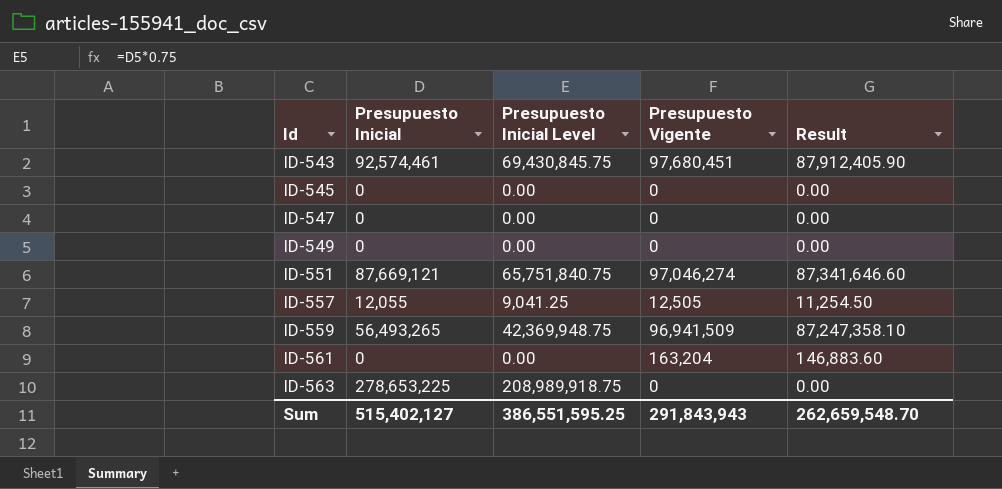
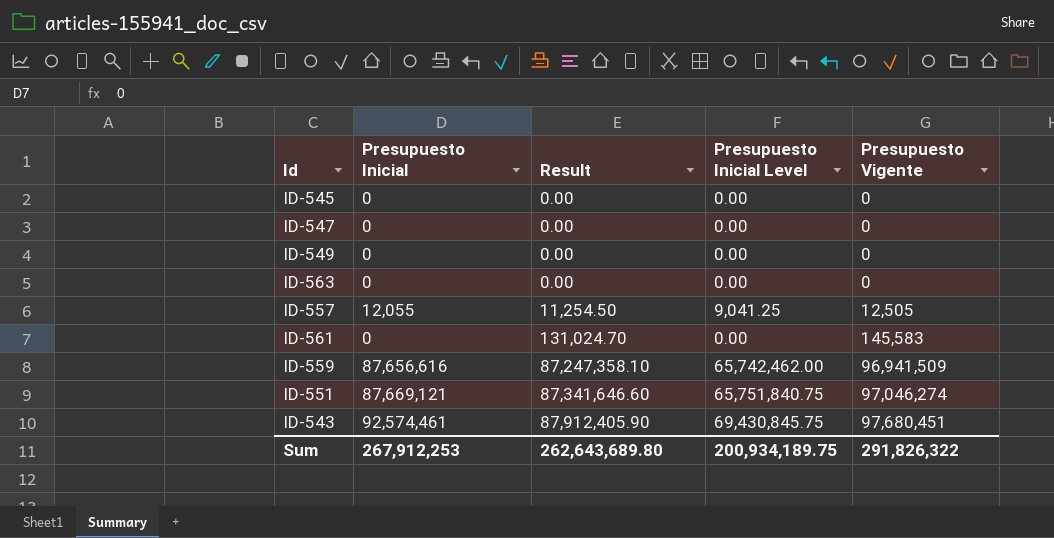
row order: Id ascending -> Result ascending
column Result | position: 5 -> 3
ID-563 | Presupuesto Inicial: 278,653,225 -> 0
ID-563 | Presupuesto Inicial Level: 208,989,918.75 -> 0.00
ID-561 | Result: 146,883.60 -> 131,024.70
ID-561 | Presupuesto Vigente: 163,204 -> 145,583
ID-559 | Presupuesto Inicial: 56,493,265 -> 87,656,616
ID-559 | Presupuesto Inicial Level: 42,369,948.75 -> 65,742,462.00
Sum | Presupuesto Inicial: 515,402,127 -> 267,912,253
Sum | Result: 262,659,548.70 -> 262,643,689.80
Sum | Presupuesto Inicial Level: 386,551,595.25 -> 200,934,189.75
Sum | Presupuesto Vigente: 291,843,943 -> 291,826,322

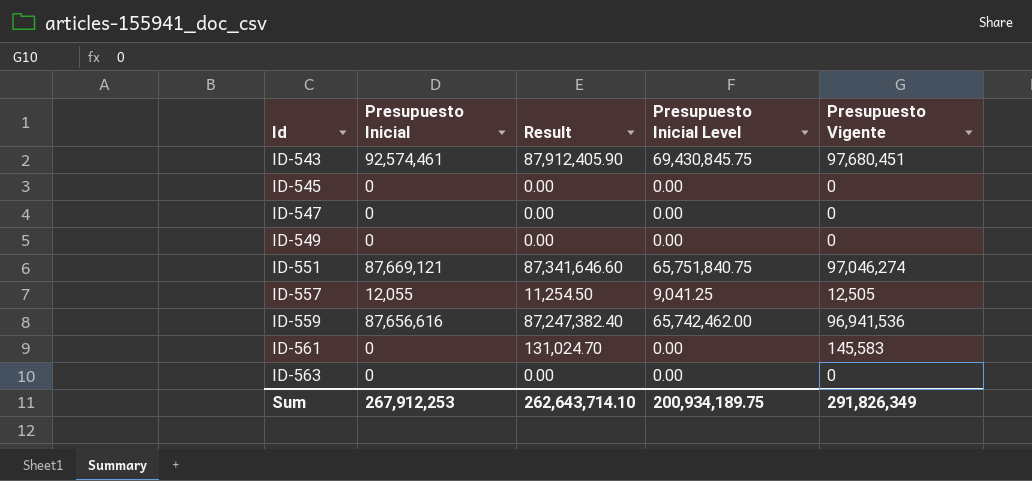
row order: Result ascending -> Id ascending
ID-559 | Result: 87,247,358.10 -> 87,247,382.40
ID-559 | Presupuesto Vigente: 96,941,509 -> 96,941,536
Sum | Result: 262,643,689.80 -> 262,643,714.10
Sum | Presupuesto Vigente: 291,826,322 -> 291,826,349

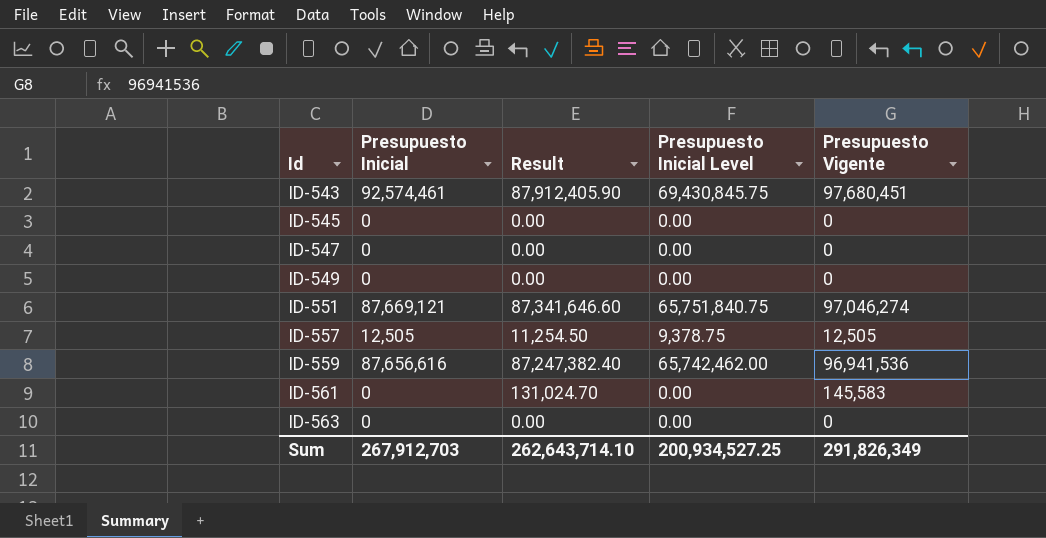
ID-557 | Presupuesto Inicial: 12,055 -> 12,505
ID-557 | Presupuesto Inicial Level: 9,041.25 -> 9,378.75
Sum | Presupuesto Inicial: 267,912,253 -> 267,912,703
Sum | Presupuesto Inicial Level: 200,934,189.75 -> 200,934,527.25

